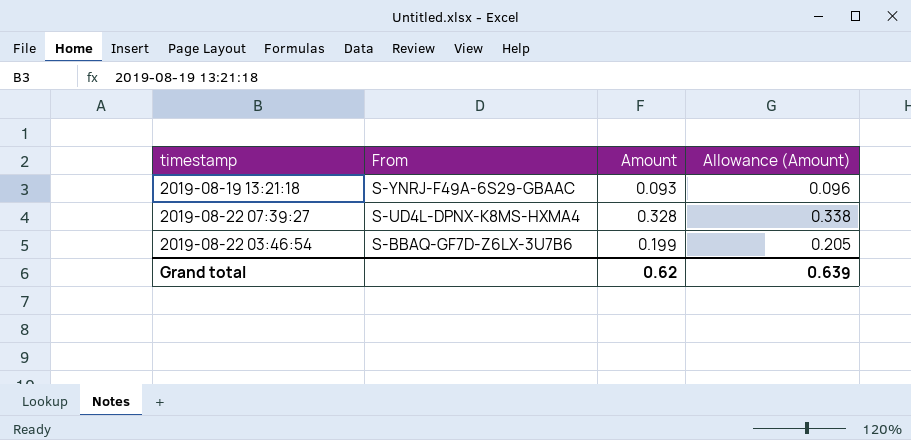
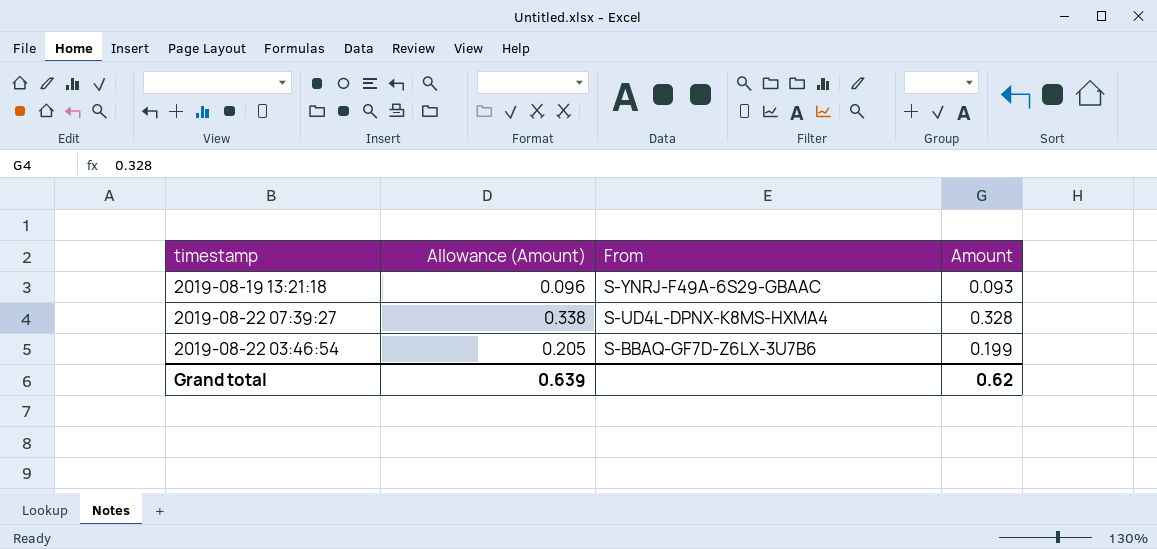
column Allowance (Amount) | position: 4 -> 2

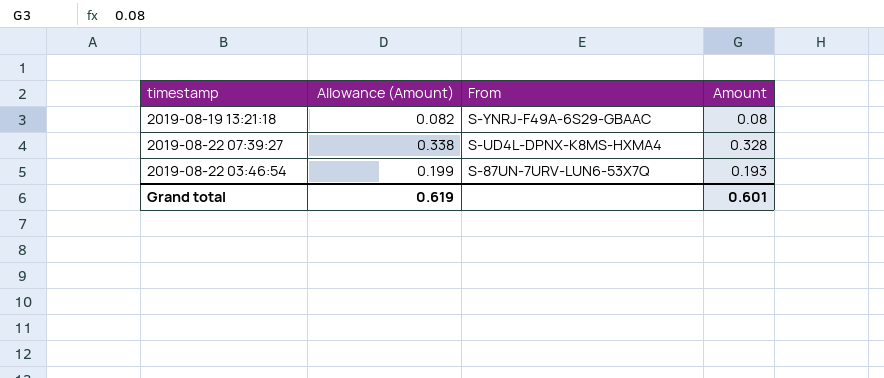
2019-08-19 13:21:18 | Allowance (Amount): 0.096 -> 0.082
2019-08-19 13:21:18 | Amount: 0.093 -> 0.08
2019-08-22 03:46:54 | Allowance (Amount): 0.205 -> 0.199
2019-08-22 03:46:54 | From: S-BBAQ-GF7D-Z6LX-3U7B6 -> S-87UN-7URV-LUN6-53X7Q
2019-08-22 03:46:54 | Amount: 0.199 -> 0.193
Grand total | Allowance (Amount): 0.639 -> 0.619
Grand total | Amount: 0.62 -> 0.601

